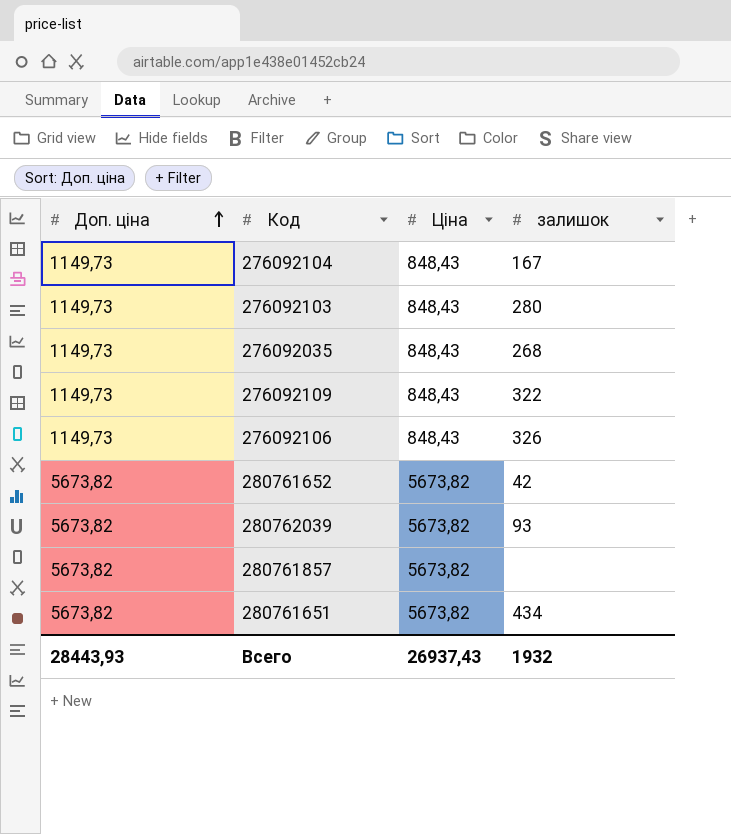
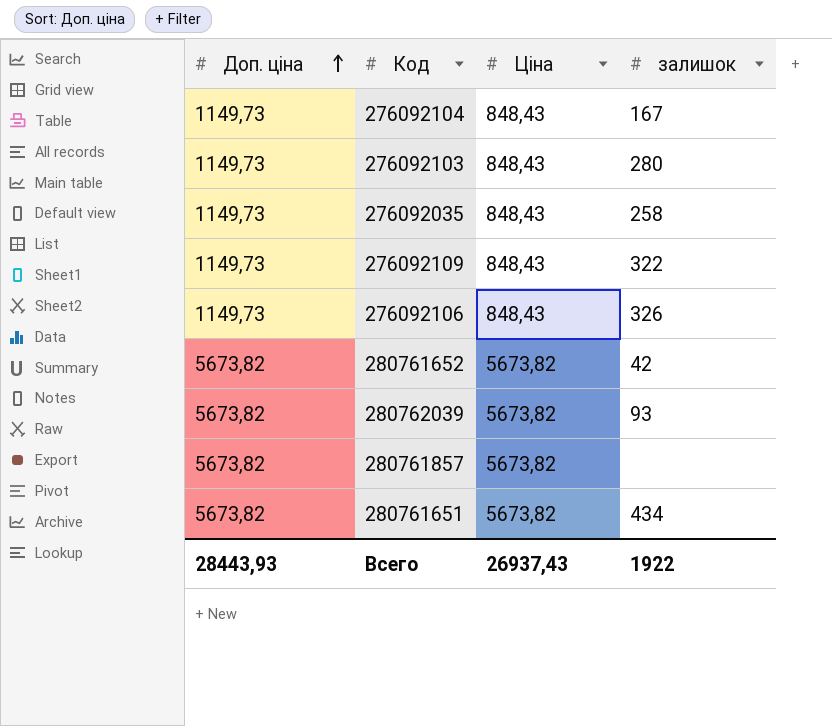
276092035 | залишок: 268 -> 258
Всего | залишок: 1932 -> 1922

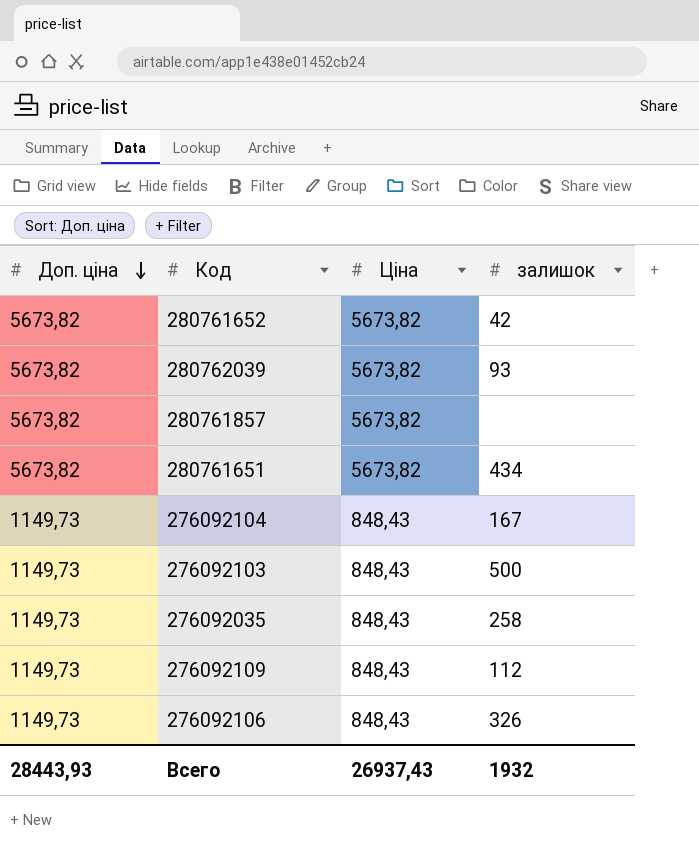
row order: Доп. ціна ascending -> Доп. ціна descending
276092103 | залишок: 280 -> 500
276092109 | залишок: 322 -> 112
Всего | залишок: 1922 -> 1932

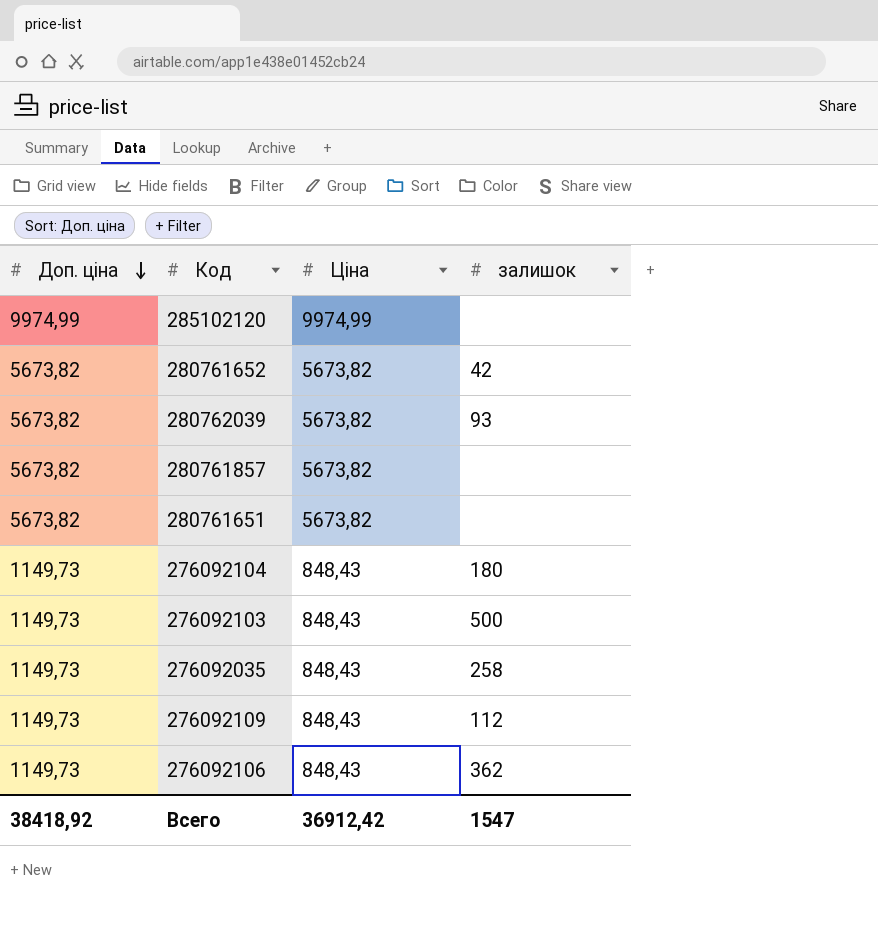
row 285102120: none -> 9974,99 | 9974,99 | none
280761651 | залишок: 434 -> none
276092104 | залишок: 167 -> 180
276092106 | залишок: 326 -> 362
Всего | Доп. ціна: 28443,93 -> 38418,92
Всего | Ціна: 26937,43 -> 36912,42
Всего | залишок: 1932 -> 1547

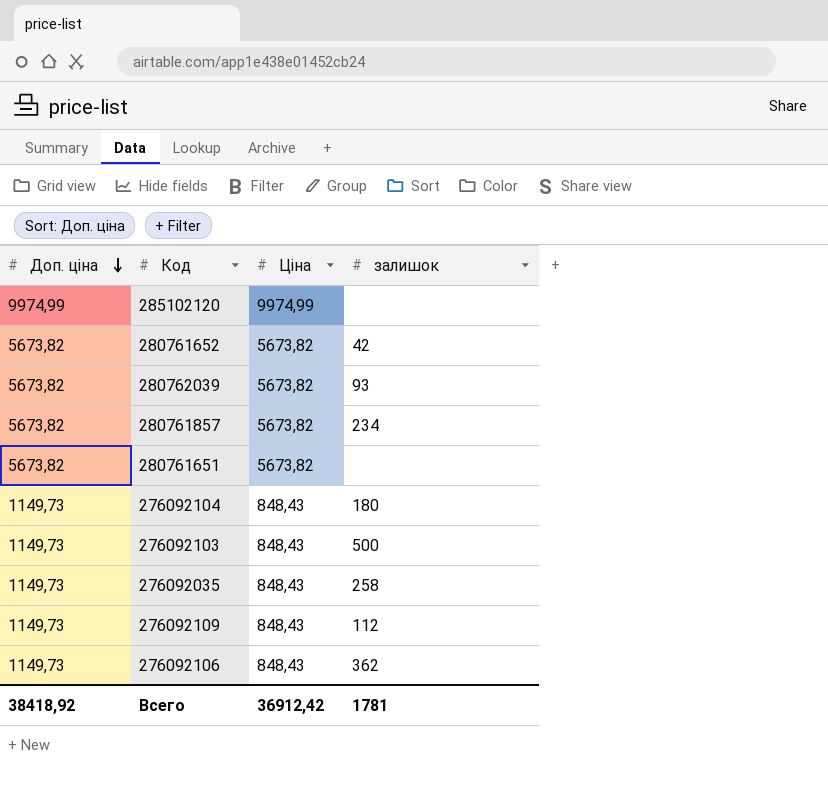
280761857 | залишок: none -> 234
Всего | залишок: 1547 -> 1781

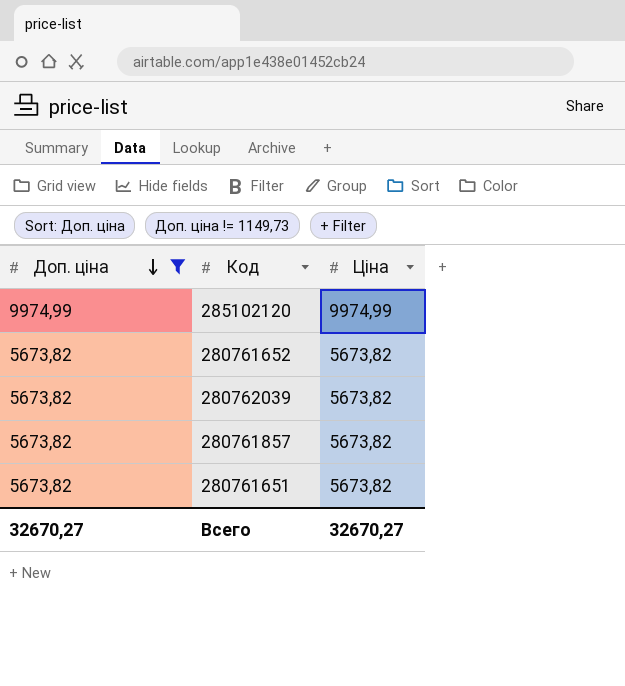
filter: none -> Доп. ціна != 1149,73
column залишок | position: 4 -> none
Всего | Доп. ціна: 38418,92 -> 32670,27
Всего | Ціна: 36912,42 -> 32670,27

